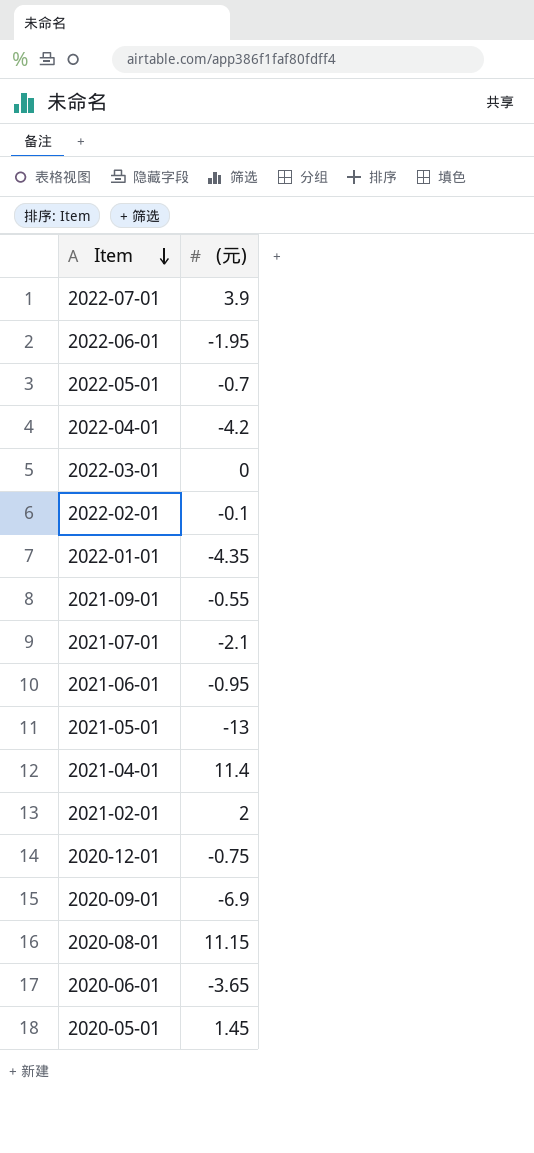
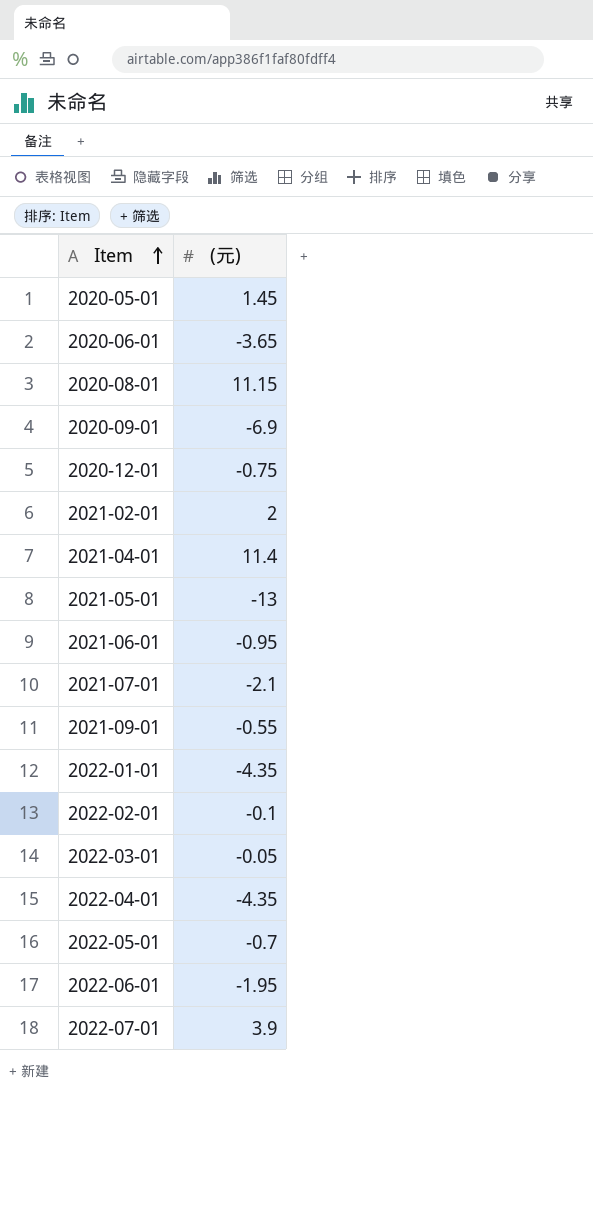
row order: Item descending -> Item ascending
2022-03-01 | (元): 0 -> -0.05
2022-04-01 | (元): -4.2 -> -4.35

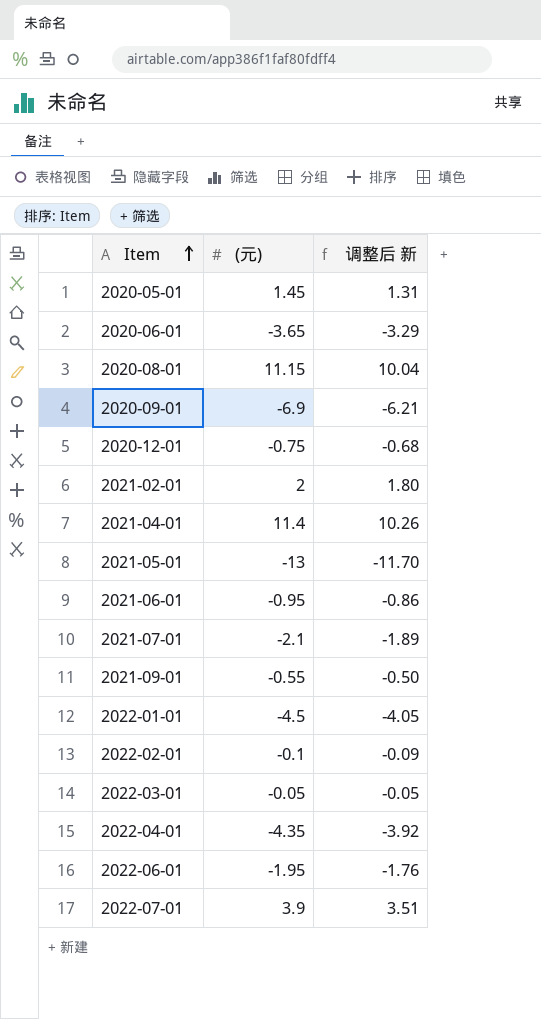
column 调整后 新 | formula: none -> [(元)] * 0.9
row 2022-05-01: -0.7 -> none
2022-01-01 | (元): -4.35 -> -4.5

